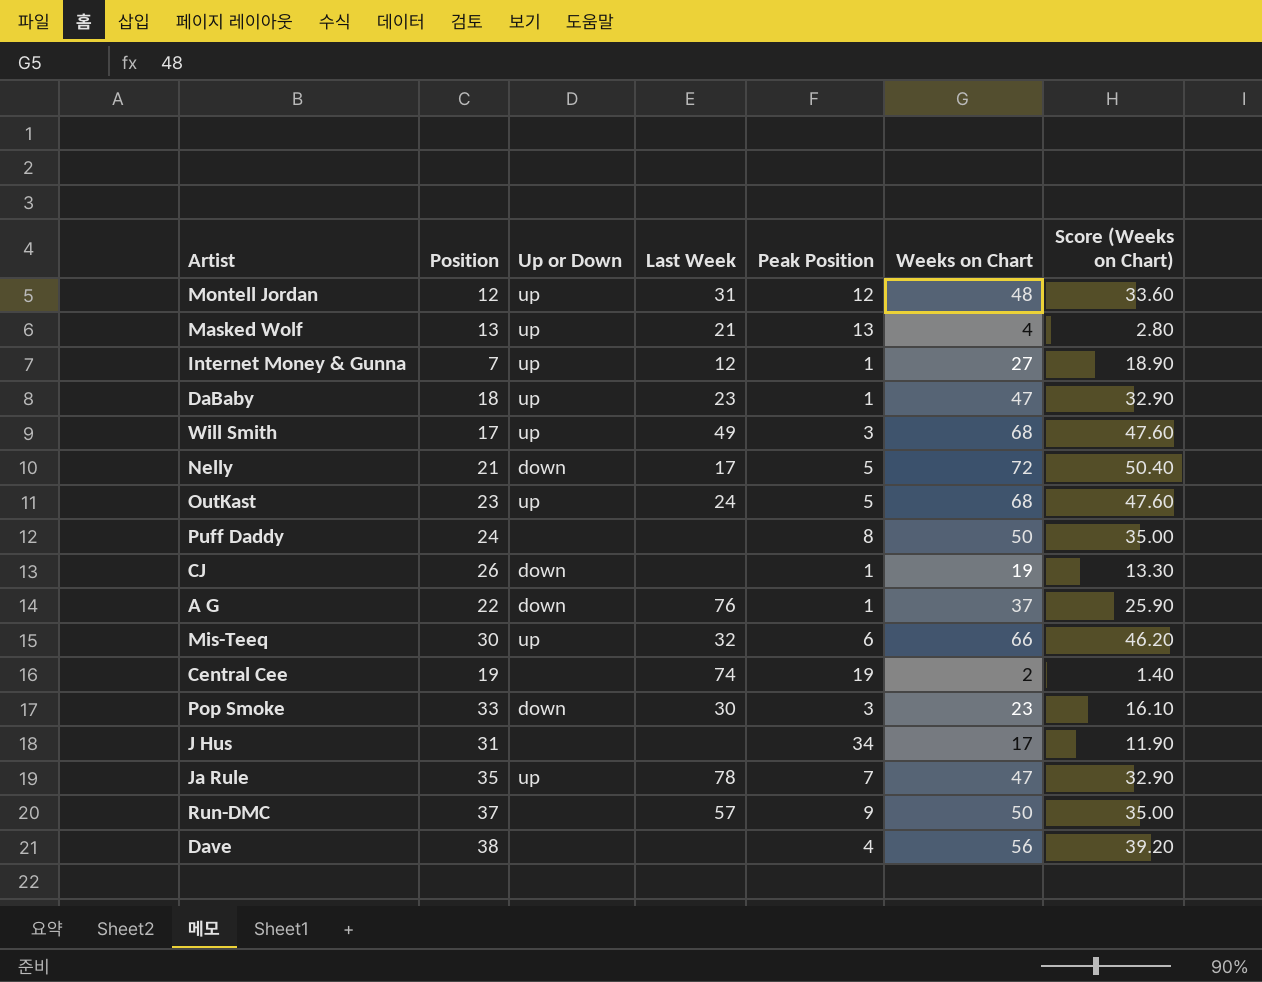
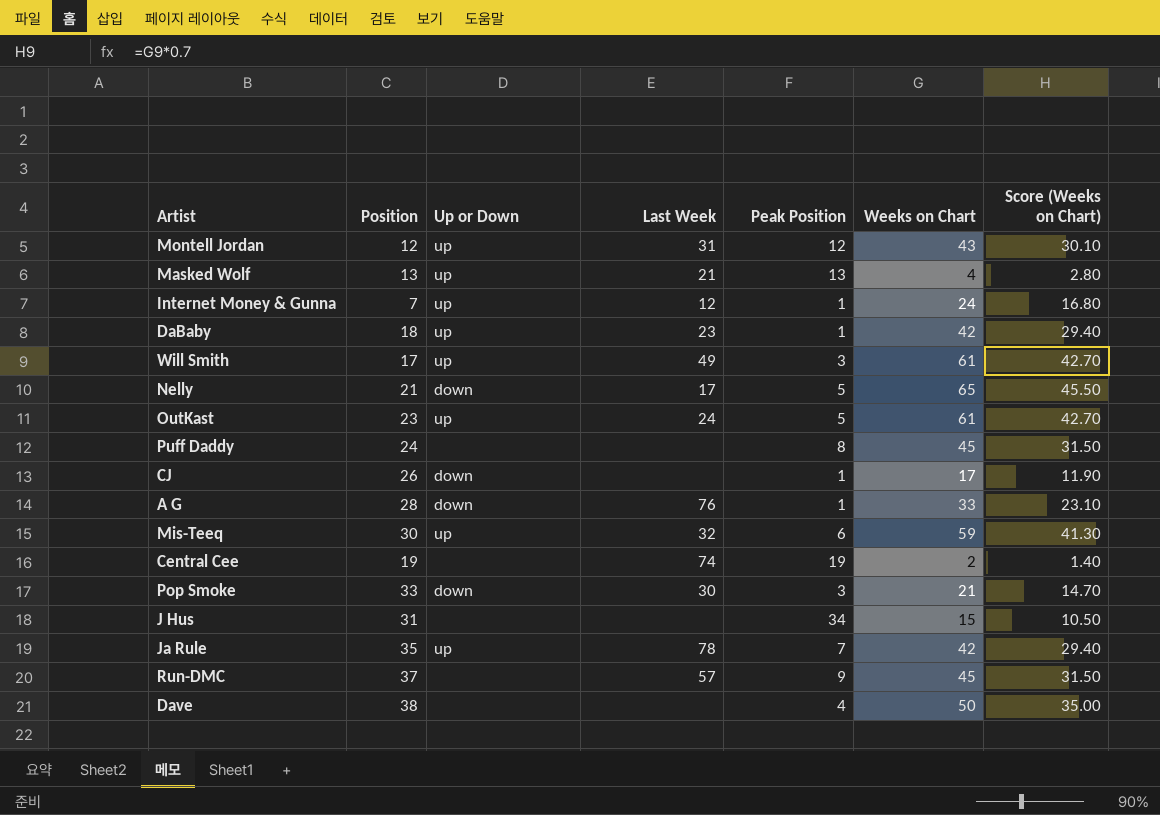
Montell Jordan | Weeks on Chart: 48 -> 43
Montell Jordan | Score (Weeks on Chart): 33.60 -> 30.10
Internet Money & Gunna | Weeks on Chart: 27 -> 24
Internet Money & Gunna | Score (Weeks on Chart): 18.90 -> 16.80
DaBaby | Weeks on Chart: 47 -> 42
DaBaby | Score (Weeks on Chart): 32.90 -> 29.40
Will Smith | Weeks on Chart: 68 -> 61
Will Smith | Score (Weeks on Chart): 47.60 -> 42.70
Nelly | Weeks on Chart: 72 -> 65
Nelly | Score (Weeks on Chart): 50.40 -> 45.50
OutKast | Weeks on Chart: 68 -> 61
OutKast | Score (Weeks on Chart): 47.60 -> 42.70
Puff Daddy | Weeks on Chart: 50 -> 45
Puff Daddy | Score (Weeks on Chart): 35.00 -> 31.50
CJ | Weeks on Chart: 19 -> 17
CJ | Score (Weeks on Chart): 13.30 -> 11.90
A G | Position: 22 -> 28
A G | Weeks on Chart: 37 -> 33
A G | Score (Weeks on Chart): 25.90 -> 23.10
Mis-Teeq | Weeks on Chart: 66 -> 59
Mis-Teeq | Score (Weeks on Chart): 46.20 -> 41.30
Pop Smoke | Weeks on Chart: 23 -> 21
Pop Smoke | Score (Weeks on Chart): 16.10 -> 14.70
J Hus | Weeks on Chart: 17 -> 15
J Hus | Score (Weeks on Chart): 11.90 -> 10.50
Ja Rule | Weeks on Chart: 47 -> 42
Ja Rule | Score (Weeks on Chart): 32.90 -> 29.40
Run-DMC | Weeks on Chart: 50 -> 45
Run-DMC | Score (Weeks on Chart): 35.00 -> 31.50
Dave | Weeks on Chart: 56 -> 50
Dave | Score (Weeks on Chart): 39.20 -> 35.00

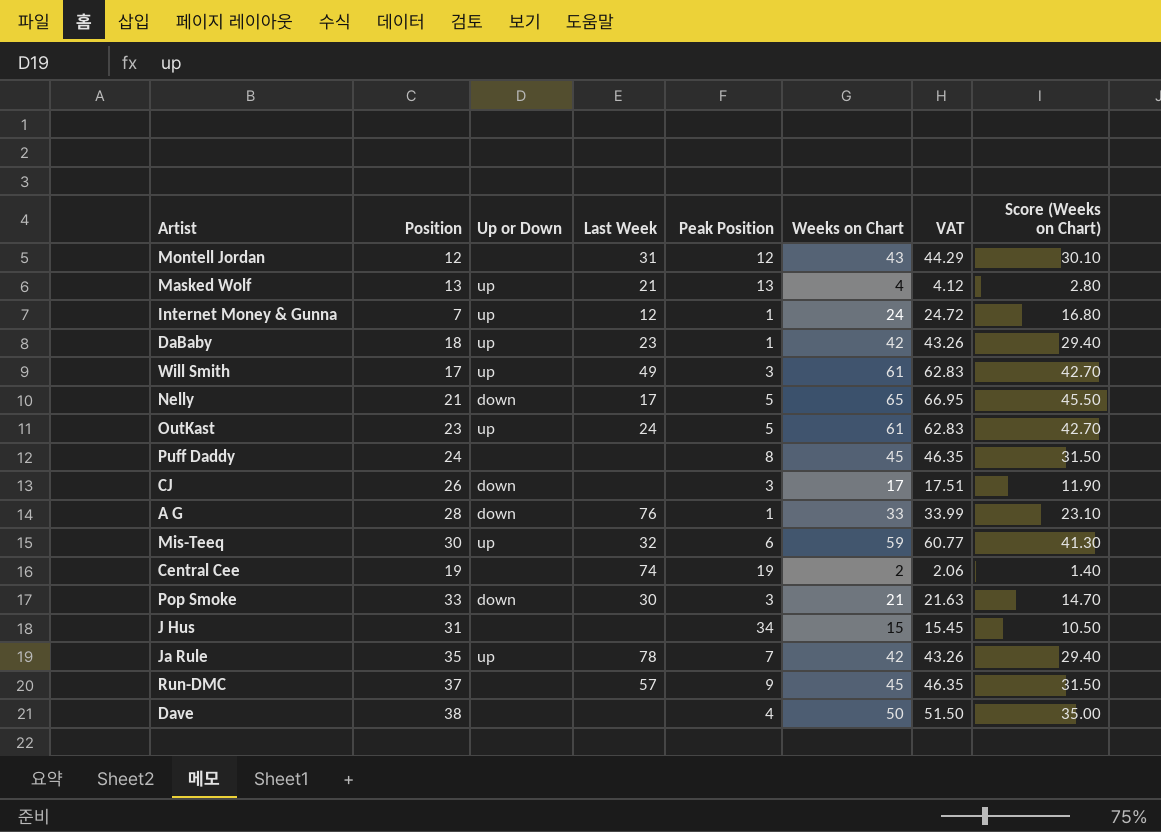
column VAT | formula: none -> [Weeks on Chart] * 1.03
Montell Jordan | Up or Down: up -> none
CJ | Peak Position: 1 -> 3

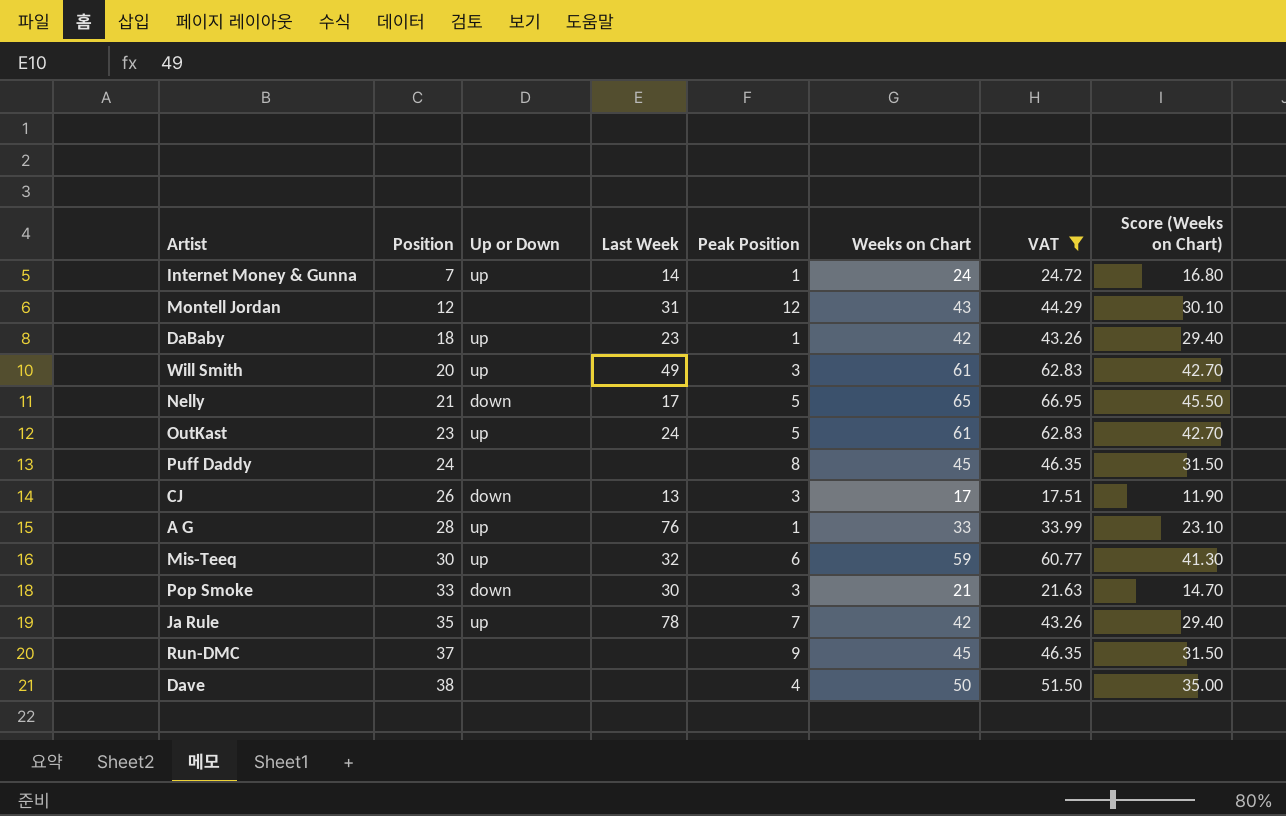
filter: none -> VAT >= 17.51
row order: none -> Position ascending
Internet Money & Gunna | Last Week: 12 -> 14
Will Smith | Position: 17 -> 20
CJ | Last Week: none -> 13
A G | Up or Down: down -> up
Run-DMC | Last Week: 57 -> none

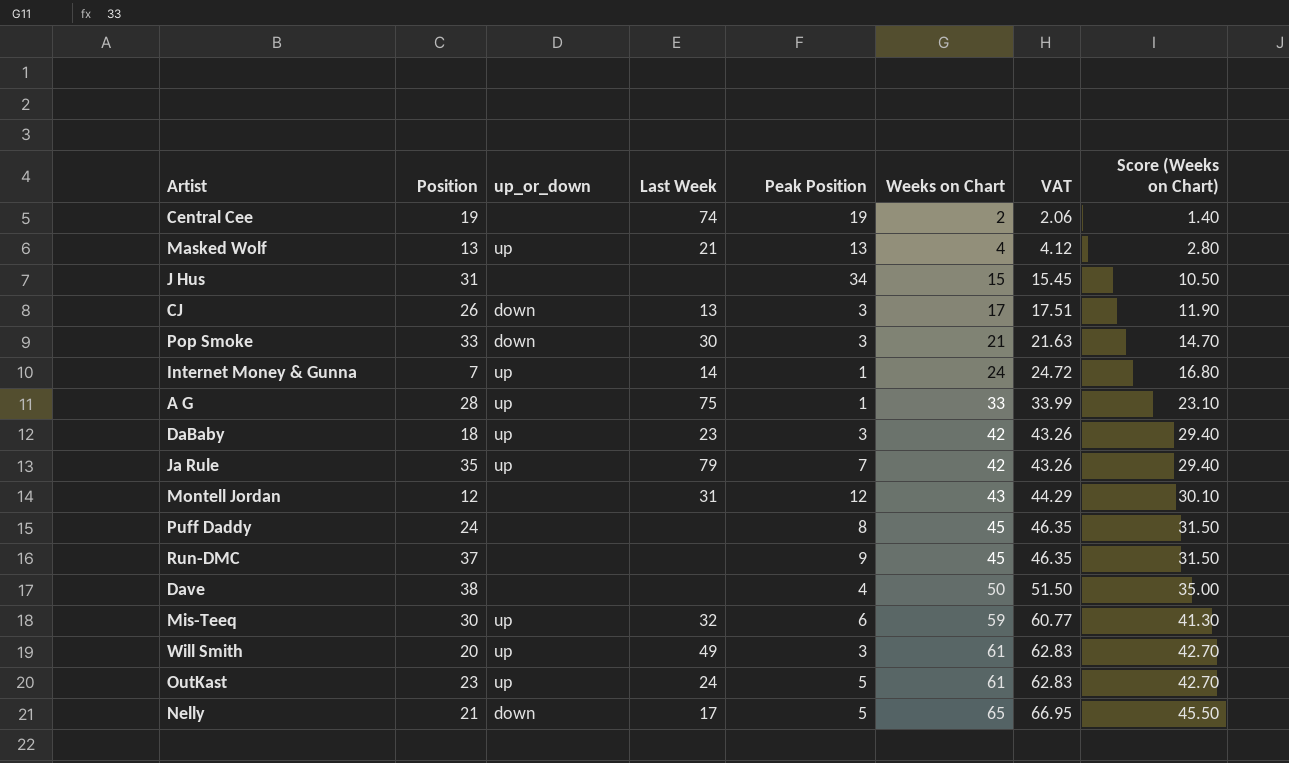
filter: VAT >= 17.51 -> none
row order: Position ascending -> Weeks on Chart ascending
column name: Up or Down -> up_or_down
A G | Last Week: 76 -> 75
DaBaby | Peak Position: 1 -> 3
Ja Rule | Last Week: 78 -> 79

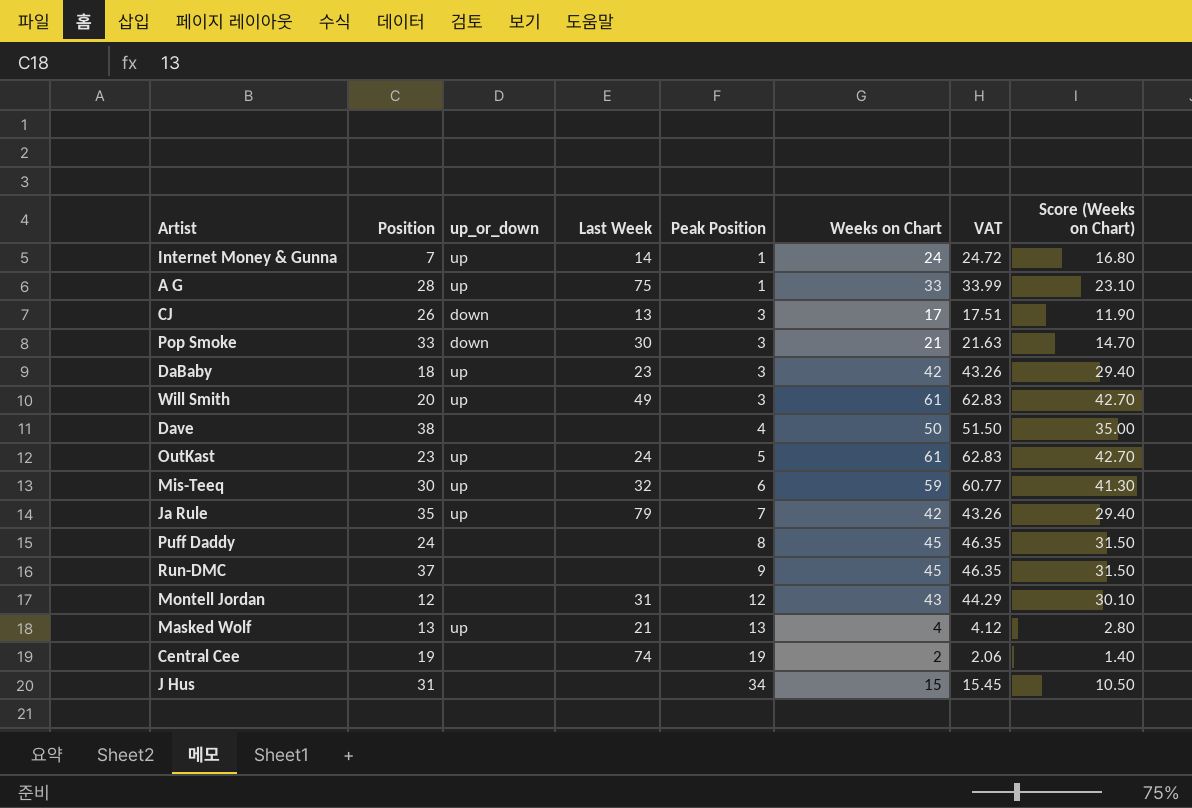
row order: Weeks on Chart ascending -> Peak Position ascending
row Nelly: 21 | down | 17 | 5 | 65 | 66.95 | 45.50 -> none

